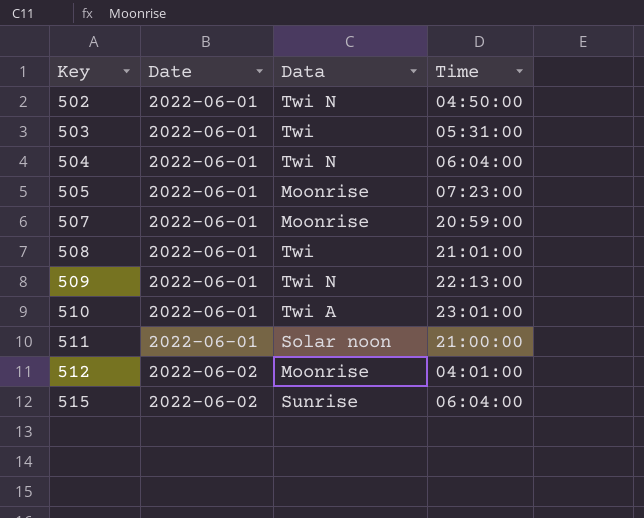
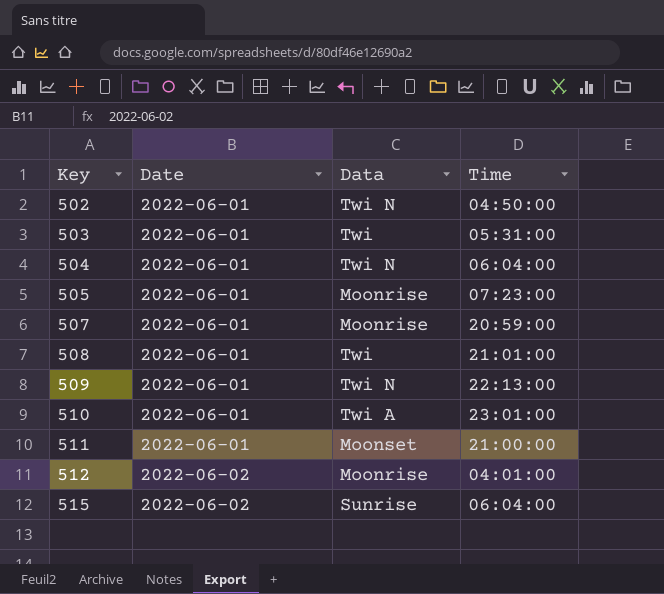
511 | Data: Solar noon -> Moonset

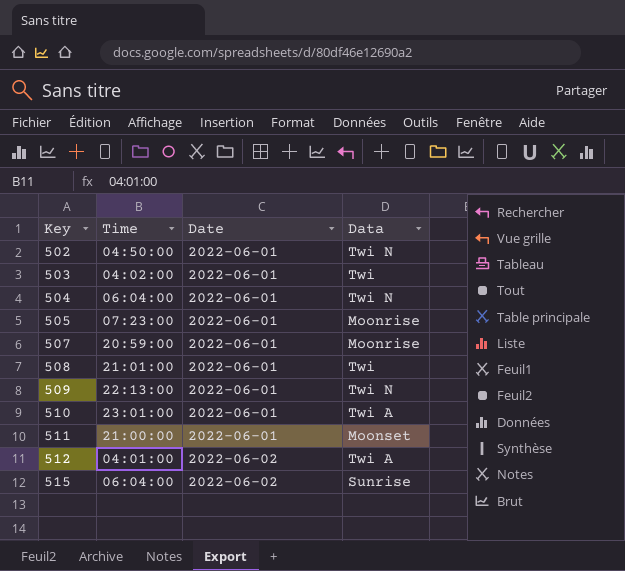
column Time | position: 4 -> 2
503 | Time: 05:31:00 -> 04:02:00
512 | Data: Moonrise -> Twi A

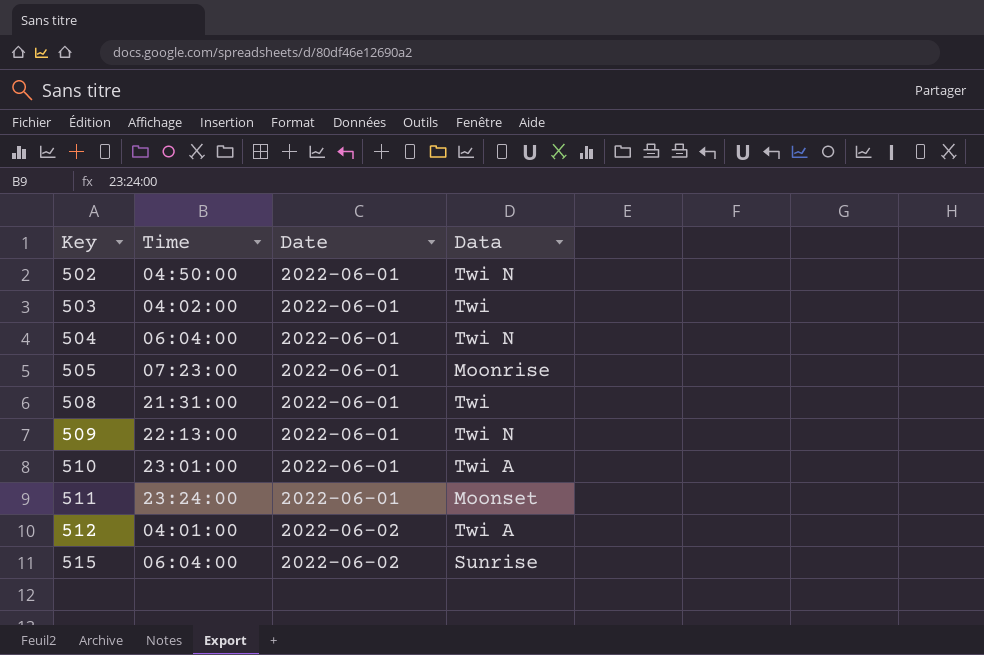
row 507: 20:59:00 | 2022-06-01 | Moonrise -> none
508 | Time: 21:01:00 -> 21:31:00
511 | Time: 21:00:00 -> 23:24:00

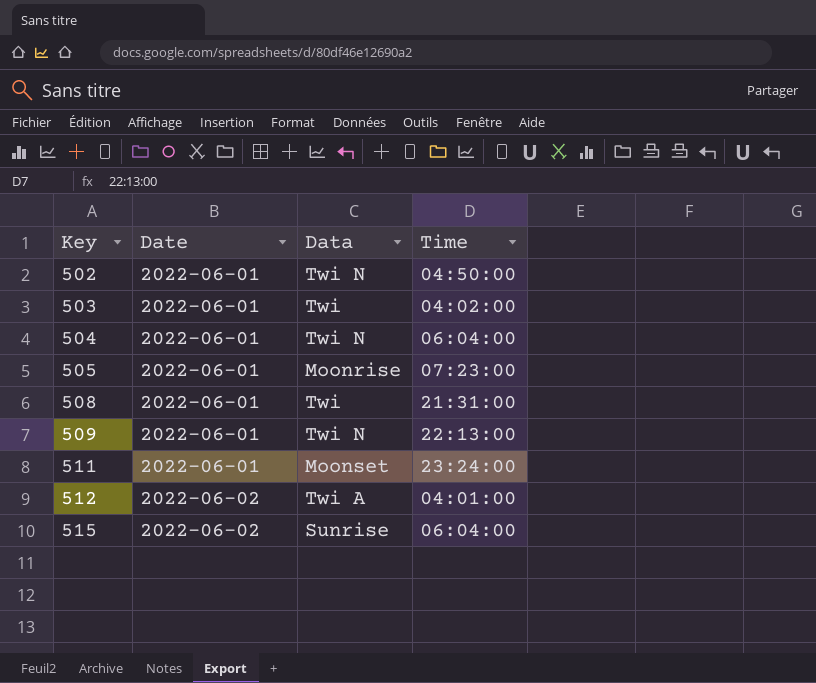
column Time | position: 2 -> 4
row 510: 23:01:00 | 2022-06-01 | Twi A -> none

